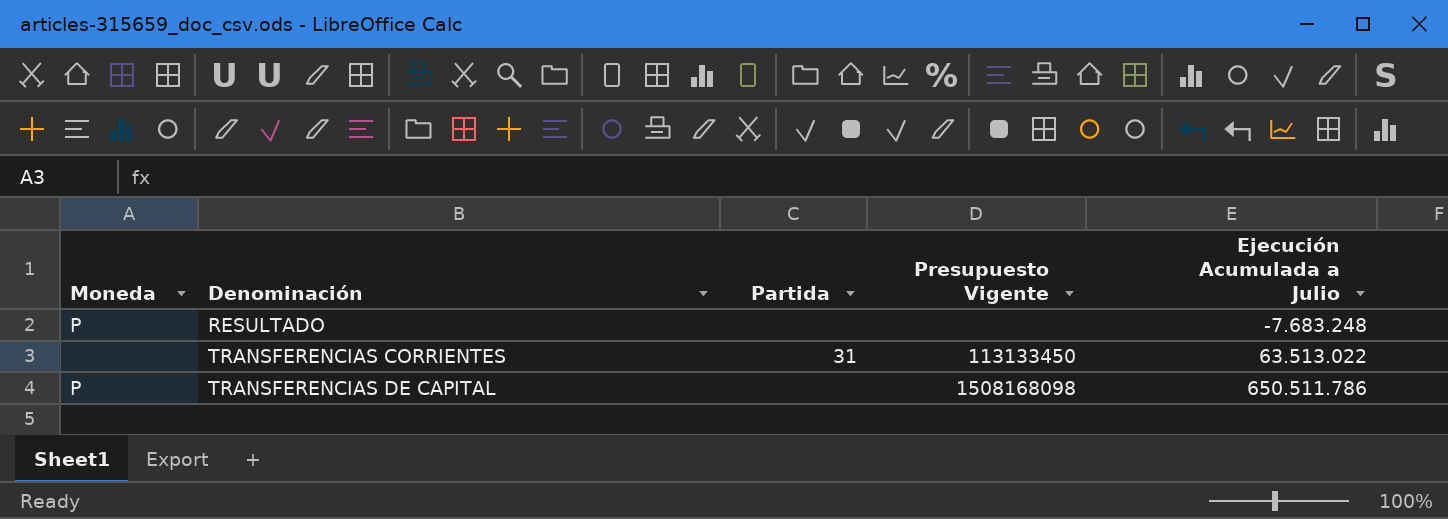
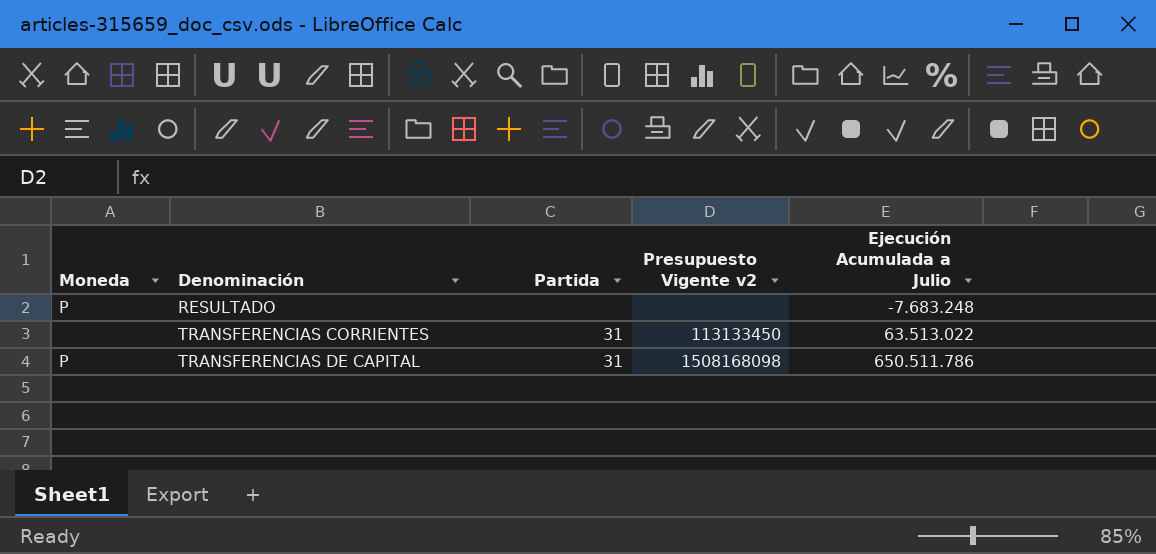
column name: Presupuesto Vigente -> Presupuesto Vigente v2
TRANSFERENCIAS DE CAPITAL | Partida: none -> 31

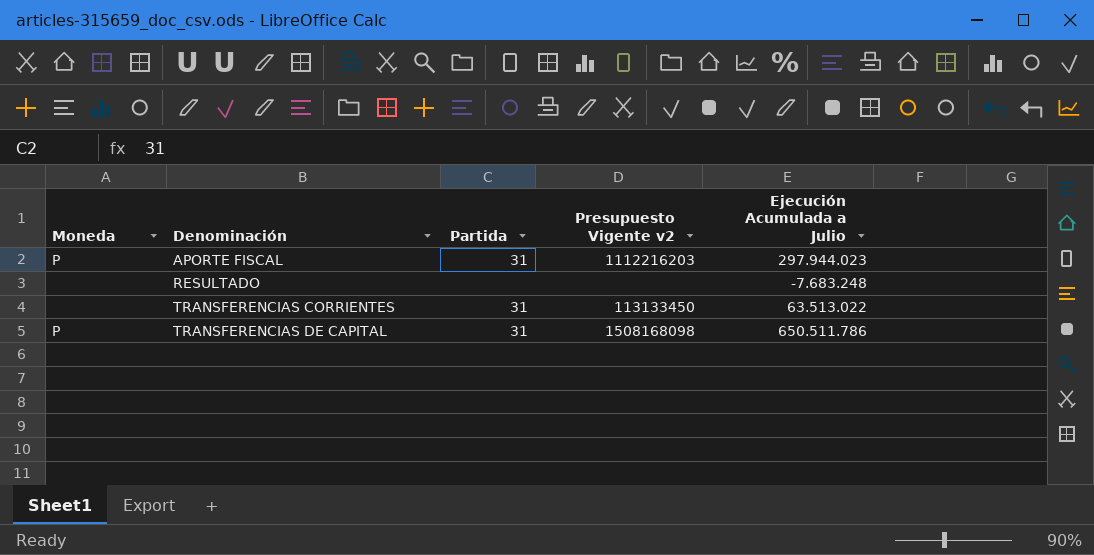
row APORTE FISCAL: none -> P | 31 | 1112216203 | 297.944.023
RESULTADO | Moneda: P -> none

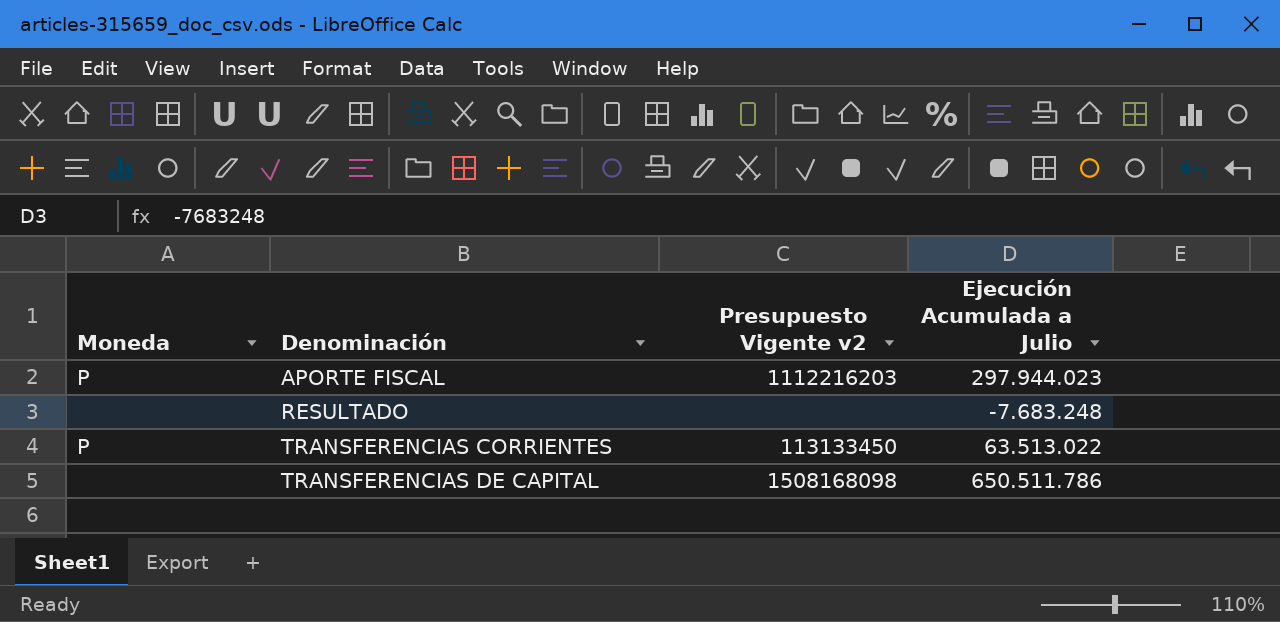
column Partida | position: 3 -> none
TRANSFERENCIAS CORRIENTES | Moneda: none -> P
TRANSFERENCIAS DE CAPITAL | Moneda: P -> none

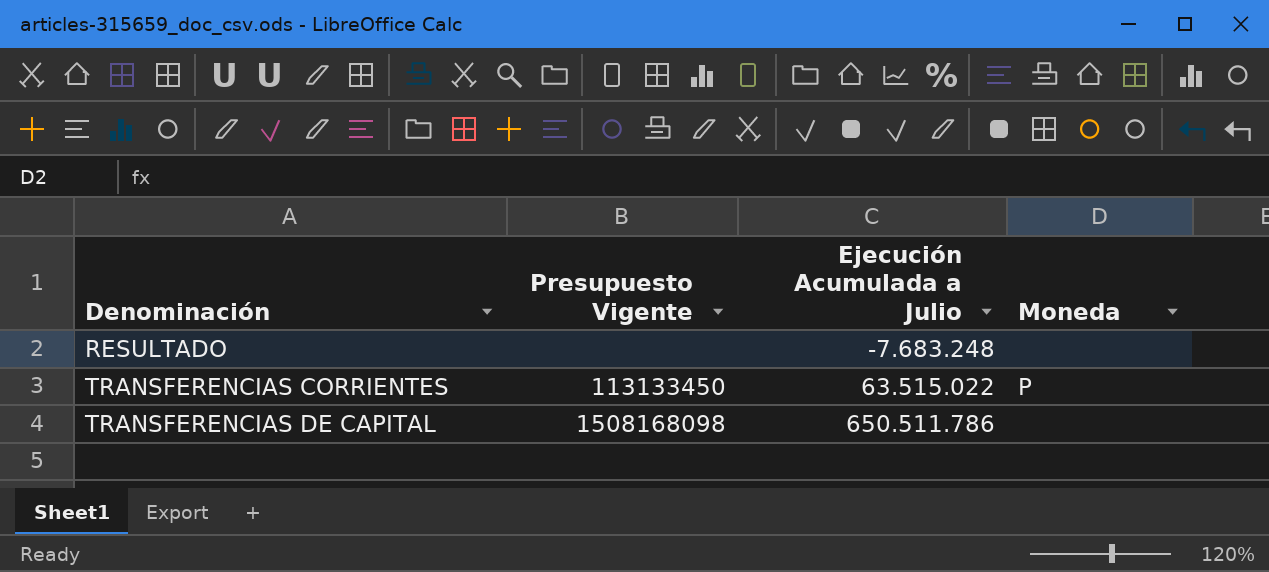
column name: Presupuesto Vigente v2 -> Presupuesto Vigente
column Moneda | position: 1 -> 4
row APORTE FISCAL: P | 1112216203 | 297.944.023 -> none
TRANSFERENCIAS CORRIENTES | Ejecución Acumulada a Julio: 63.513.022 -> 63.515.022

